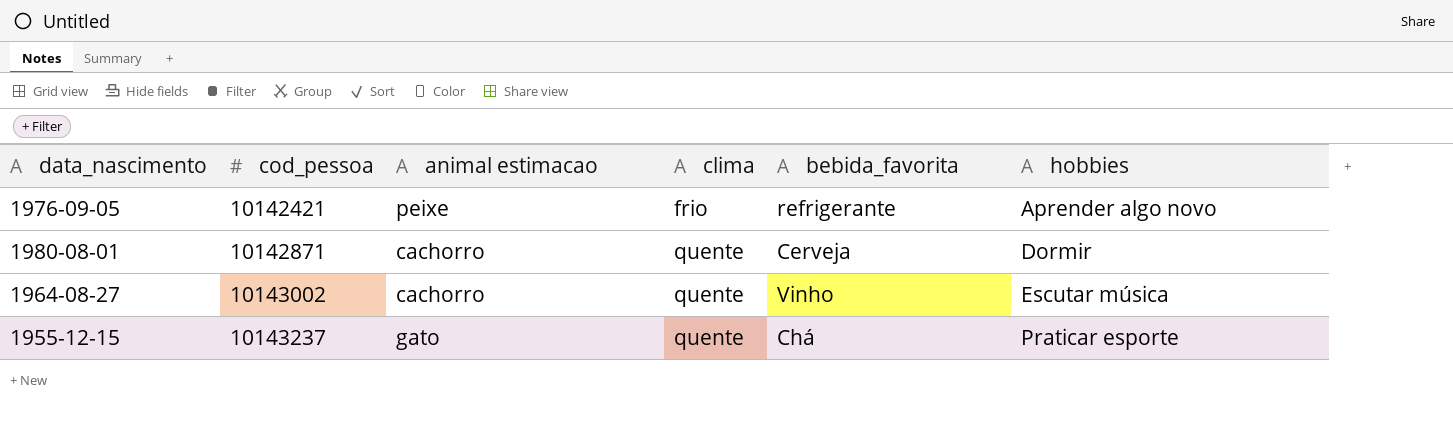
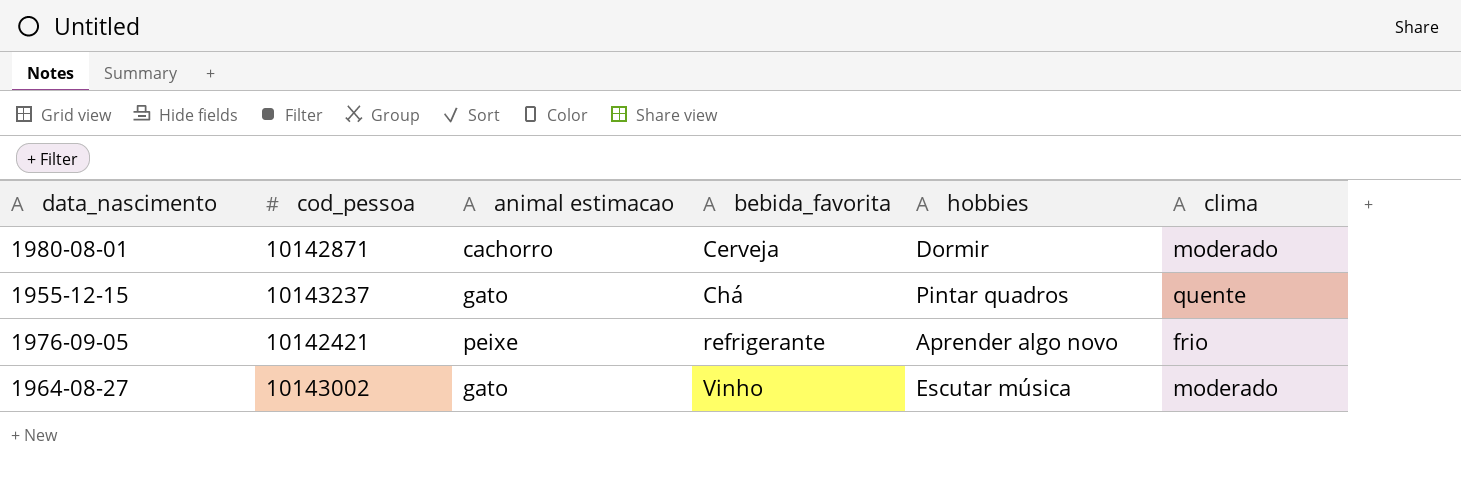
row order: cod_pessoa ascending -> bebida_favorita ascending
column clima | position: 4 -> 6
1980-08-01 | clima: quente -> moderado
1955-12-15 | hobbies: Praticar esporte -> Pintar quadros
1964-08-27 | animal estimacao: cachorro -> gato
1964-08-27 | clima: quente -> moderado

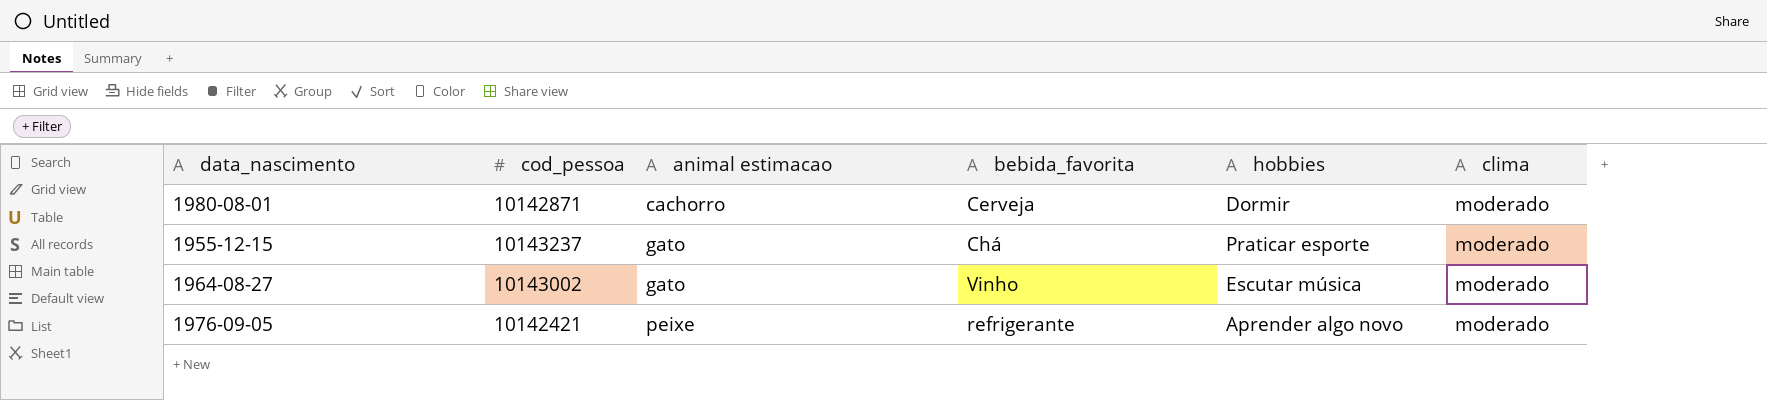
row order: bebida_favorita ascending -> animal estimacao ascending
1955-12-15 | hobbies: Pintar quadros -> Praticar esporte
1955-12-15 | clima: quente -> moderado
1976-09-05 | clima: frio -> moderado

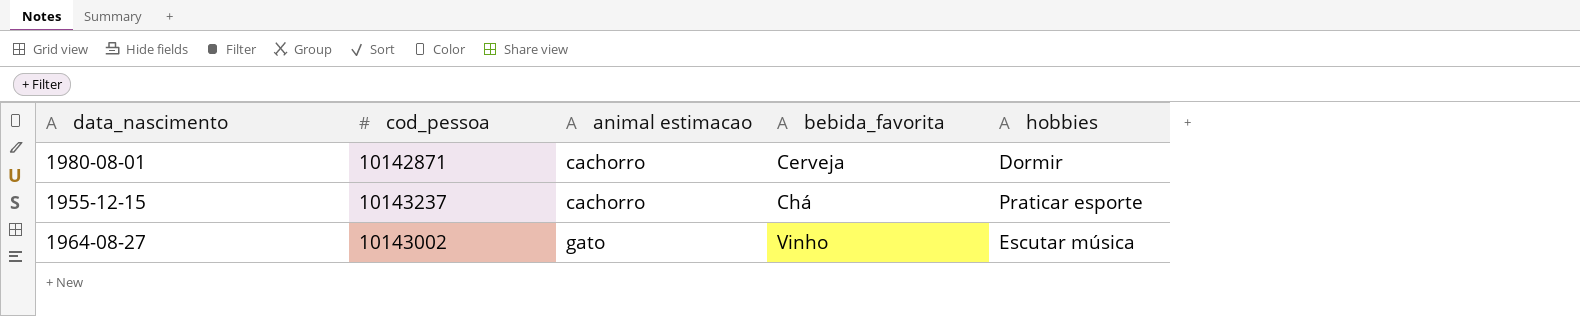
column clima | position: 6 -> none
row 1976-09-05: 10142421 | peixe | refrigerante | Aprender algo novo | moderado -> none
1955-12-15 | animal estimacao: gato -> cachorro

